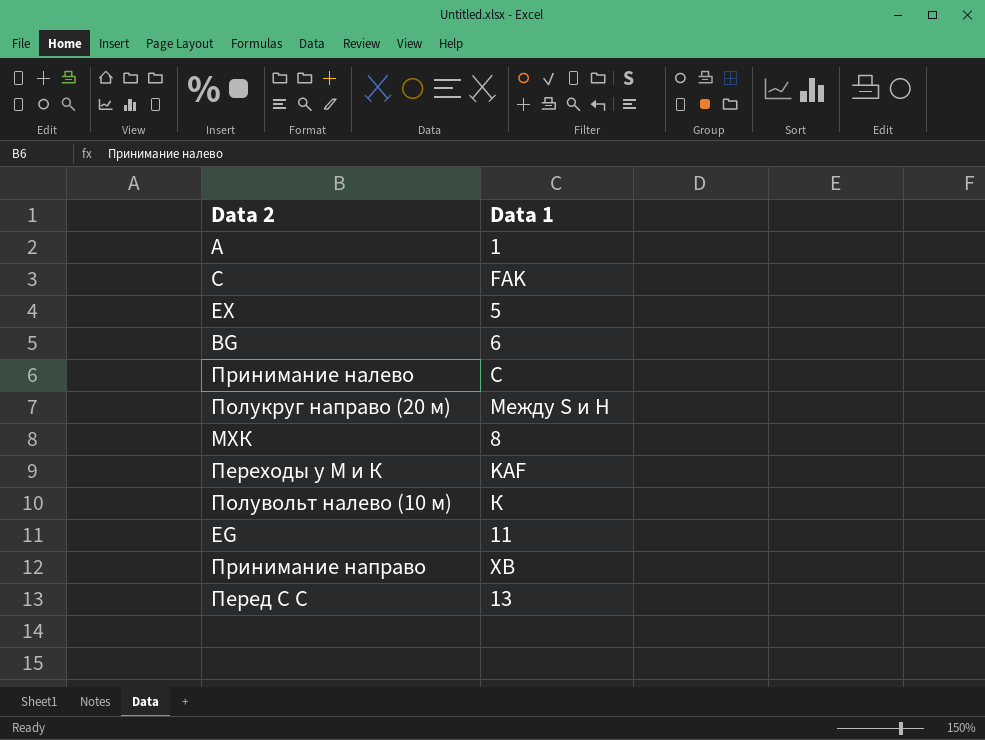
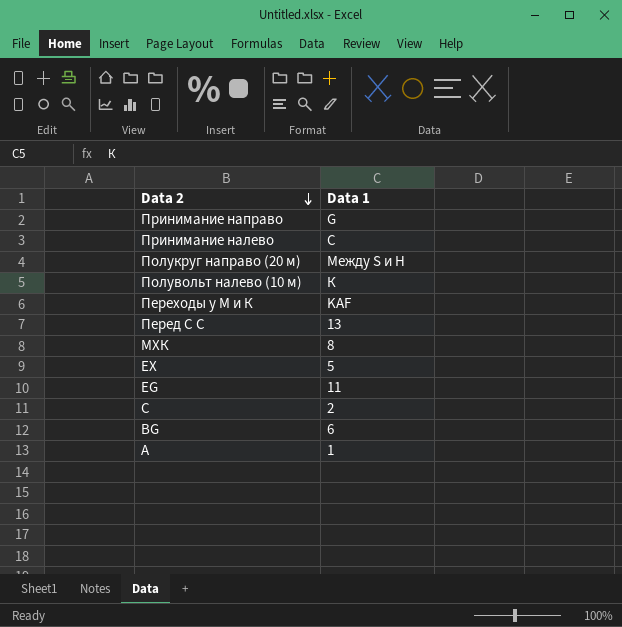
row order: none -> Data 2 descending
Принимание направо | Data 1: XB -> G
C | Data 1: FAK -> 2

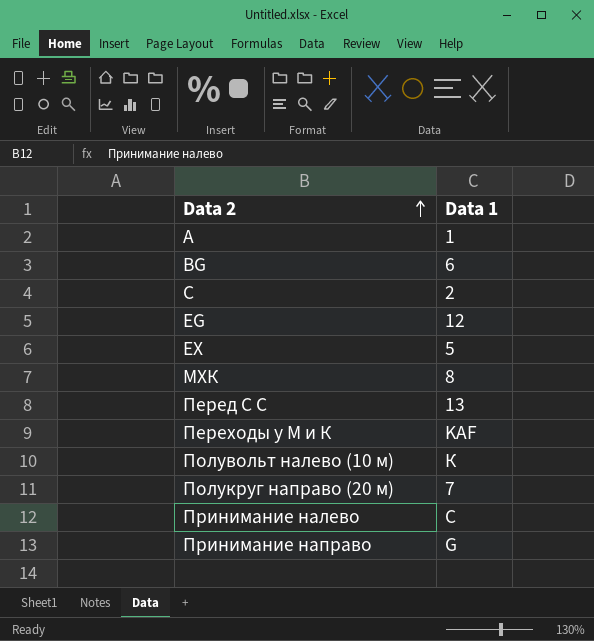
row order: Data 2 descending -> Data 2 ascending
EG | Data 1: 11 -> 12
Полукруг направо (20 м) | Data 1: Между S и Н -> 7

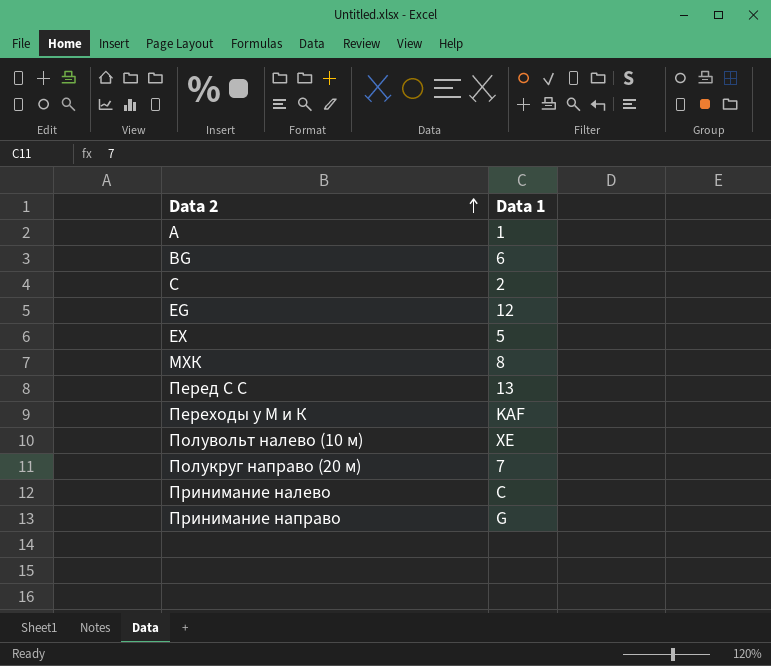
Полувольт налево (10 м) | Data 1: К -> ХЕ

